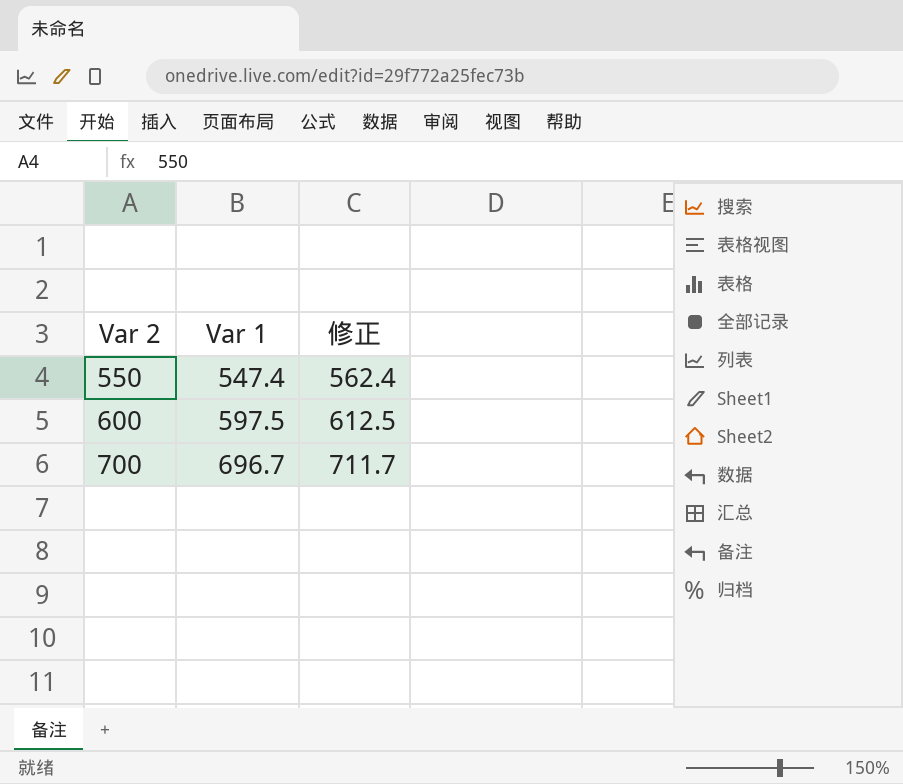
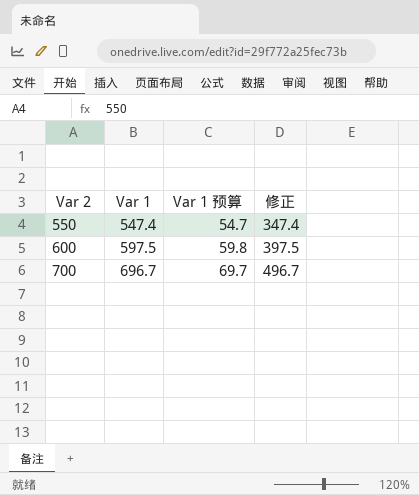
column Var 1 预算 | formula: none -> [Var 1] * 0.1
column 修正 | formula: [Var 1] + 15 -> [Var 1] - 200

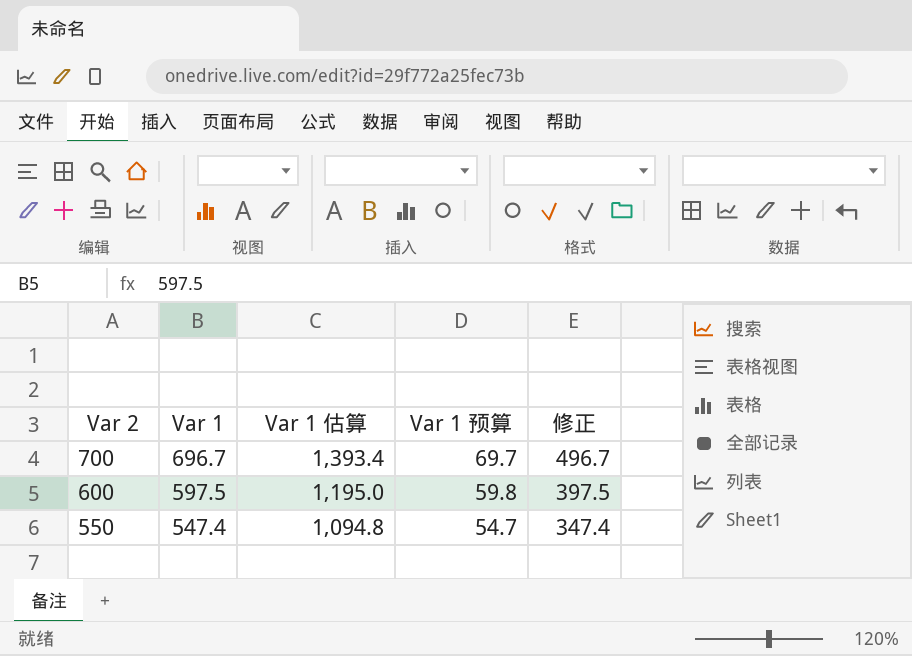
row order: Var 2 ascending -> Var 2 descending
column Var 1 估算 | formula: none -> [Var 1] * 2

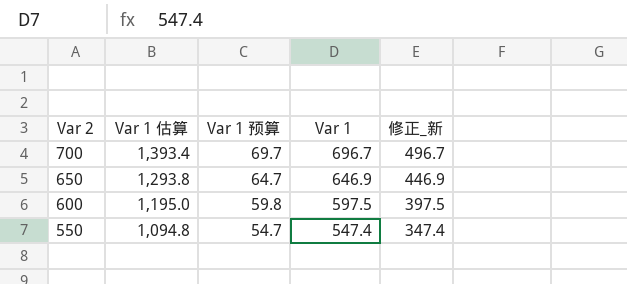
column Var 1 | position: 2 -> 4
column name: 修正 -> 修正_新
row 650: none -> 1,293.8 | 64.7 | 646.9 | 446.9

